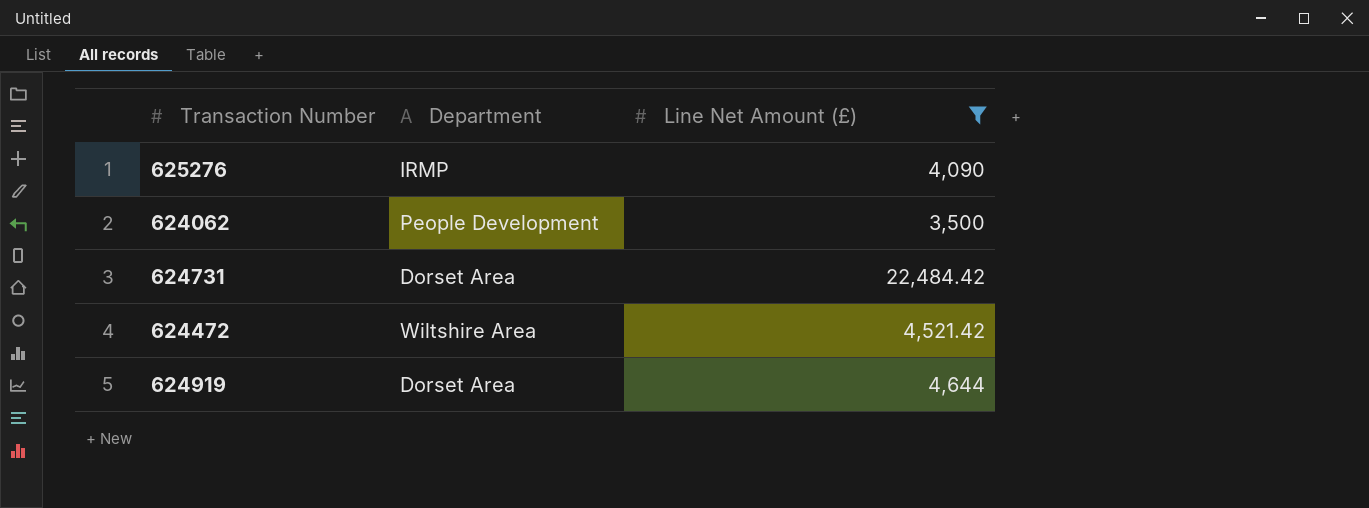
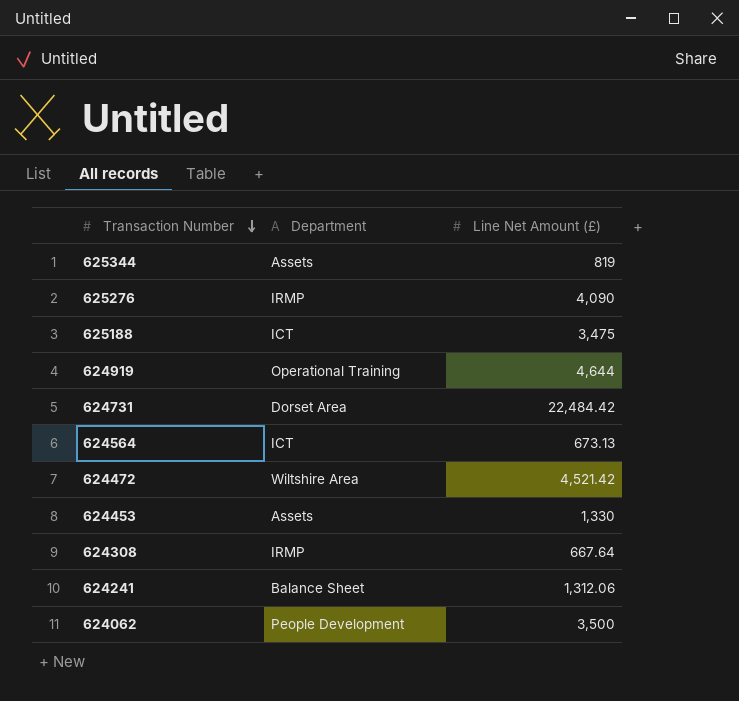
filter: Line Net Amount (£) >= 3,500 -> none
row order: none -> Transaction Number descending
624919 | Department: Dorset Area -> Operational Training

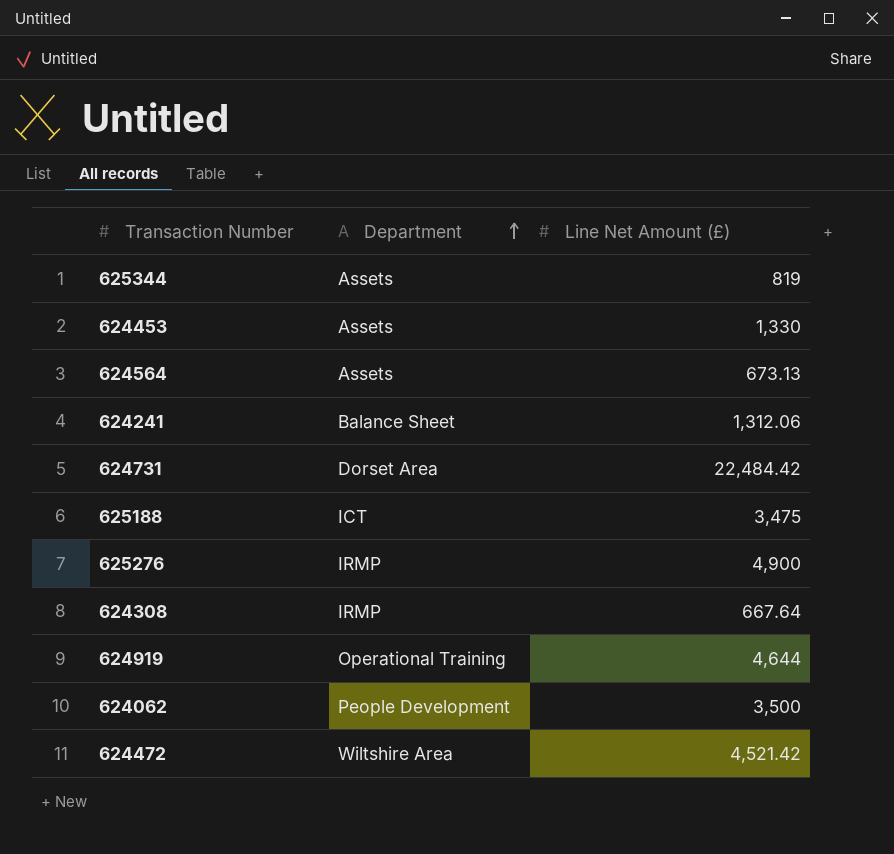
row order: Transaction Number descending -> Department ascending
624564 | Department: ICT -> Assets
625276 | Line Net Amount (£): 4,090 -> 4,900

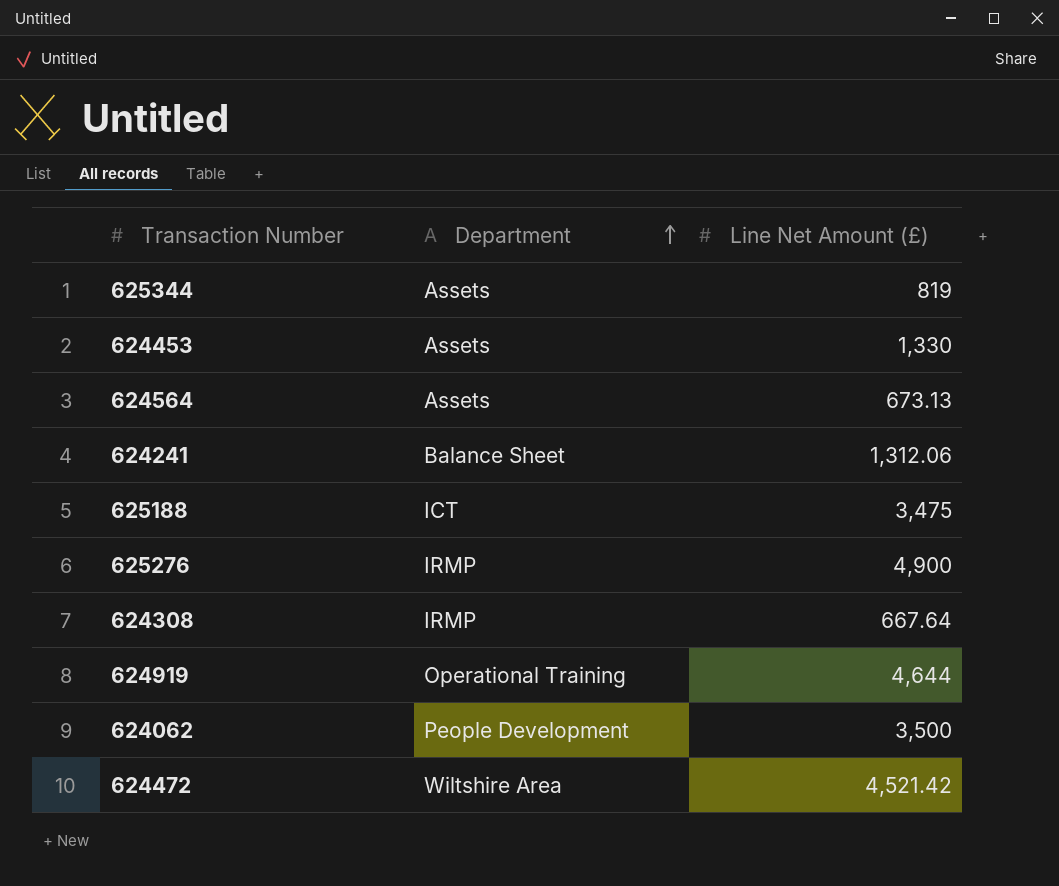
row 624731: Dorset Area | 22,484.42 -> none

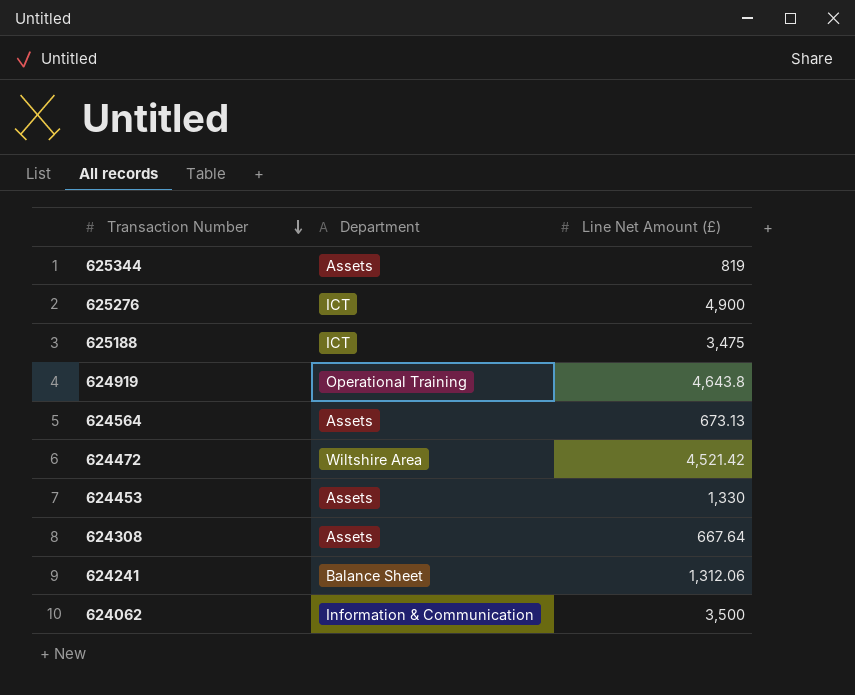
row order: Department ascending -> Transaction Number descending
625276 | Department: IRMP -> ICT
624919 | Line Net Amount (£): 4,644 -> 4,643.8
624308 | Department: IRMP -> Assets
624062 | Department: People Development -> Information & Communication

